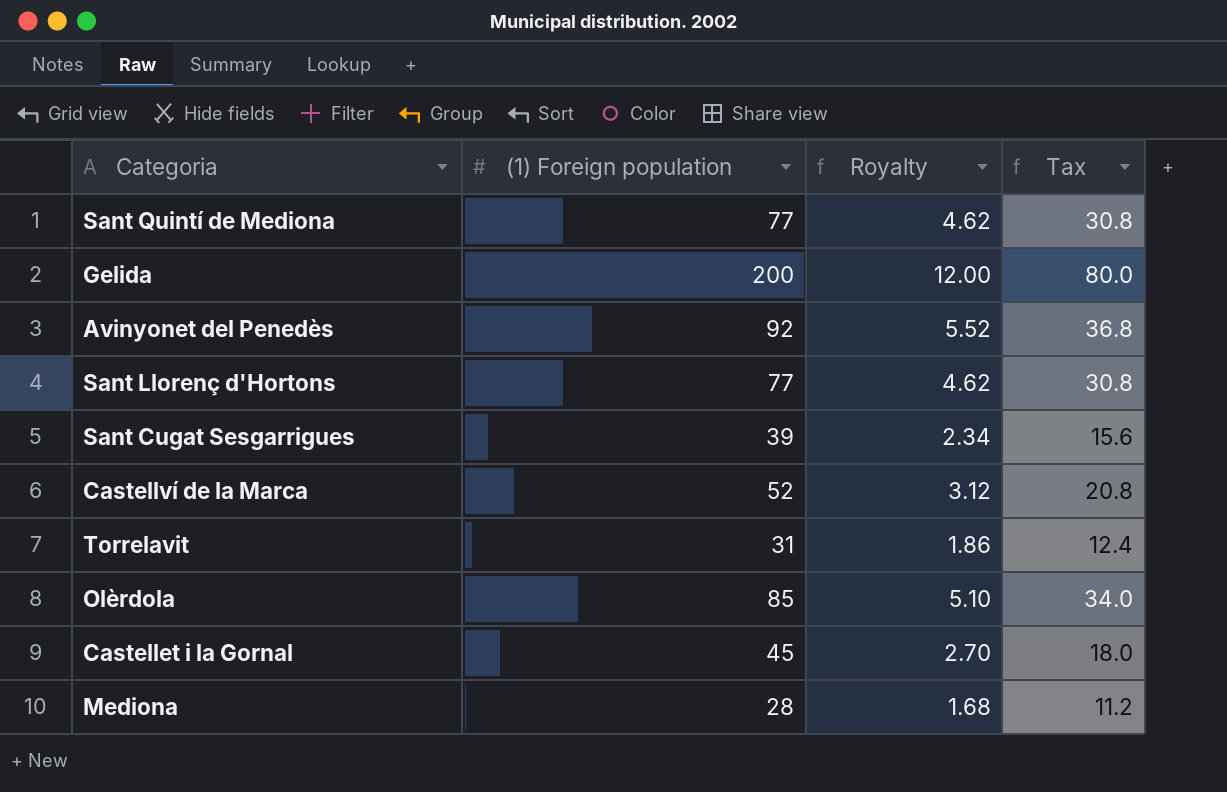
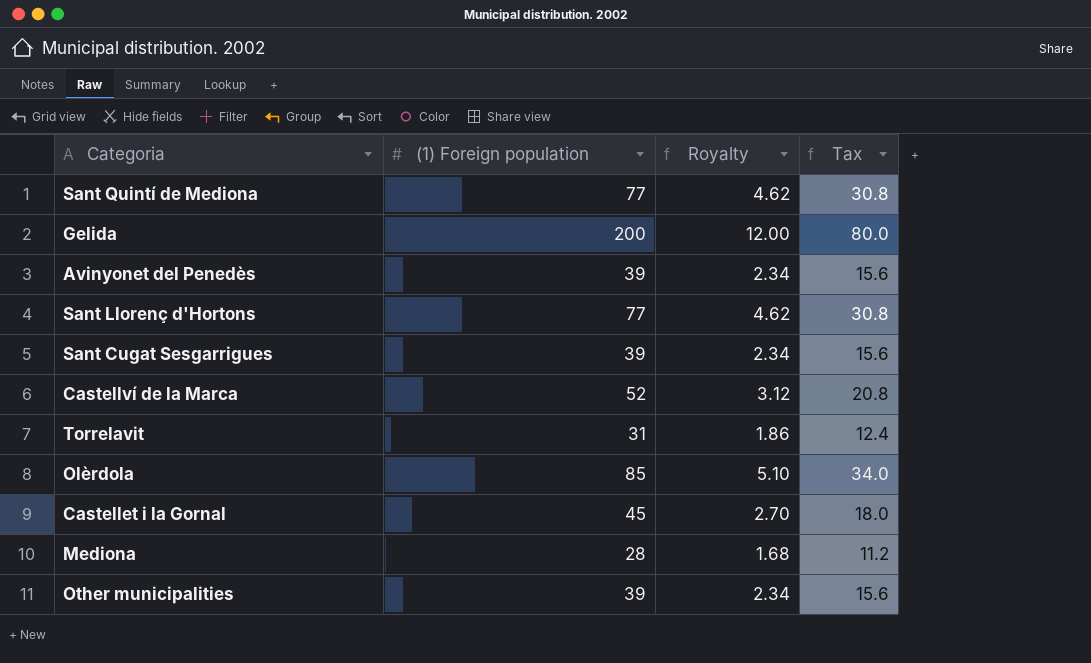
Avinyonet del Penedès | (1) Foreign population: 92 -> 39
Avinyonet del Penedès | Royalty: 5.52 -> 2.34
Avinyonet del Penedès | Tax: 36.8 -> 15.6
row Other municipalities: none -> 39 | 2.34 | 15.6

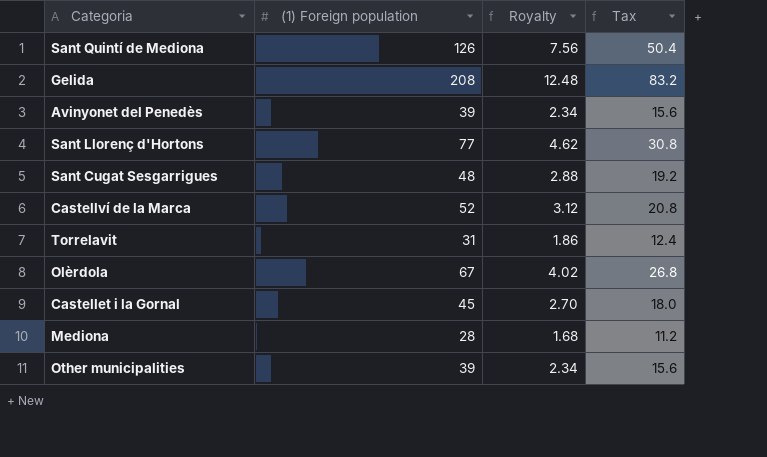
Sant Quintí de Mediona | (1) Foreign population: 77 -> 126
Sant Quintí de Mediona | Royalty: 4.62 -> 7.56
Sant Quintí de Mediona | Tax: 30.8 -> 50.4
Gelida | (1) Foreign population: 200 -> 208
Gelida | Royalty: 12.00 -> 12.48
Gelida | Tax: 80.0 -> 83.2
Sant Cugat Sesgarrigues | (1) Foreign population: 39 -> 48
Sant Cugat Sesgarrigues | Royalty: 2.34 -> 2.88
Sant Cugat Sesgarrigues | Tax: 15.6 -> 19.2
Olèrdola | (1) Foreign population: 85 -> 67
Olèrdola | Royalty: 5.10 -> 4.02
Olèrdola | Tax: 34.0 -> 26.8

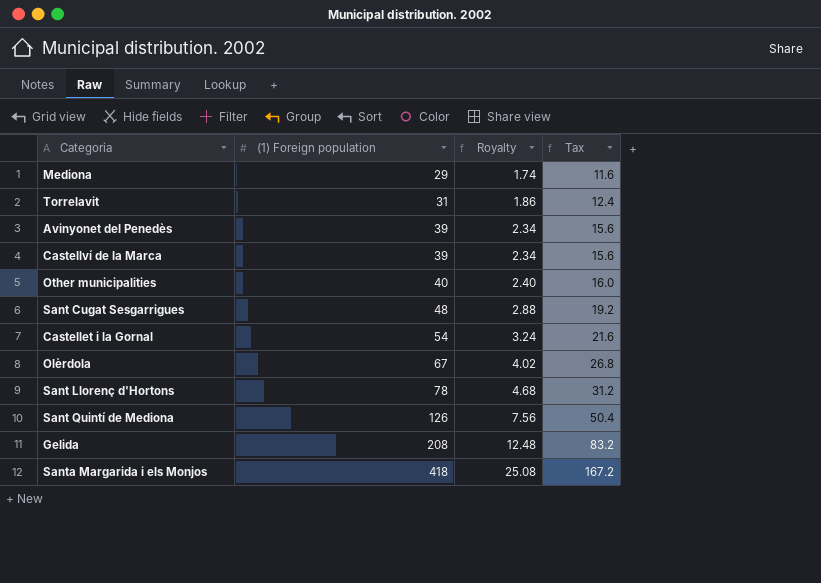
row order: none -> (1) Foreign population ascending
Mediona | (1) Foreign population: 28 -> 29
Mediona | Royalty: 1.68 -> 1.74
Mediona | Tax: 11.2 -> 11.6
Castellví de la Marca | (1) Foreign population: 52 -> 39
Castellví de la Marca | Royalty: 3.12 -> 2.34
Castellví de la Marca | Tax: 20.8 -> 15.6
Other municipalities | (1) Foreign population: 39 -> 40
Other municipalities | Royalty: 2.34 -> 2.40
Other municipalities | Tax: 15.6 -> 16.0
Castellet i la Gornal | (1) Foreign population: 45 -> 54
Castellet i la Gornal | Royalty: 2.70 -> 3.24
Castellet i la Gornal | Tax: 18.0 -> 21.6
Sant Llorenç d'Hortons | (1) Foreign population: 77 -> 78
Sant Llorenç d'Hortons | Royalty: 4.62 -> 4.68
Sant Llorenç d'Hortons | Tax: 30.8 -> 31.2
row Santa Margarida i els Monjos: none -> 418 | 25.08 | 167.2

